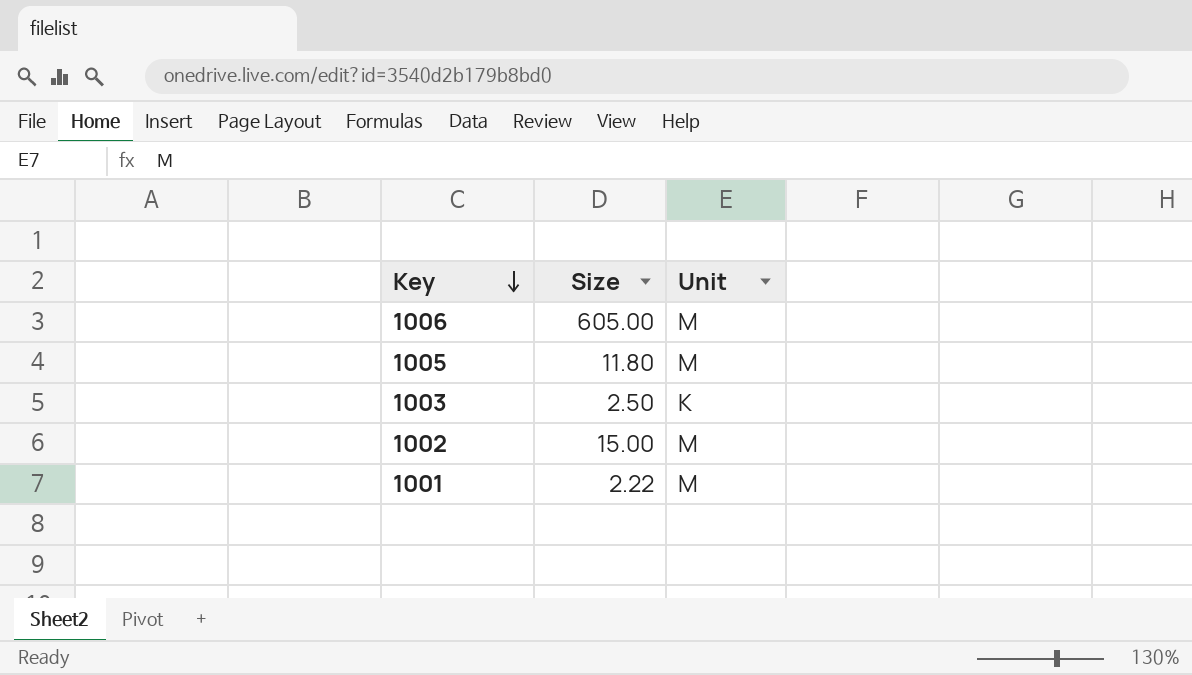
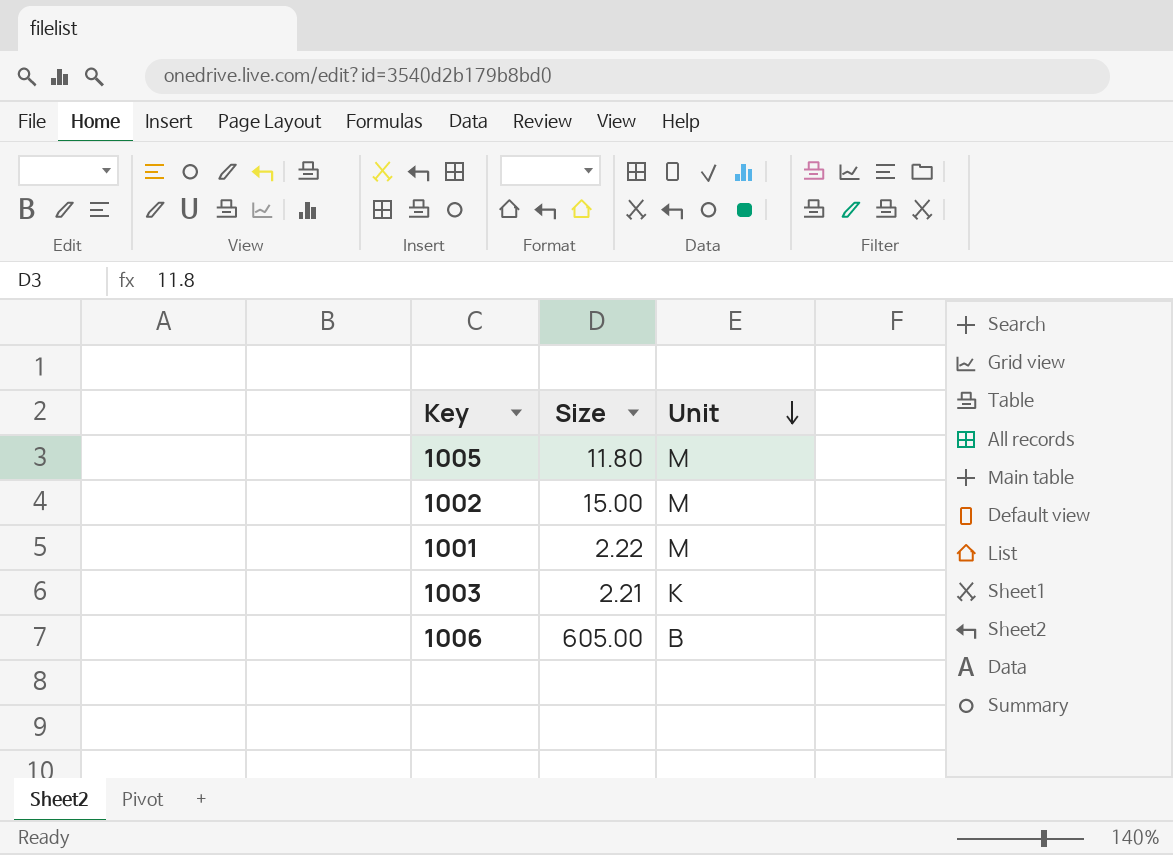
row order: Key descending -> Unit descending
1003 | Size: 2.50 -> 2.21
1006 | Unit: M -> B

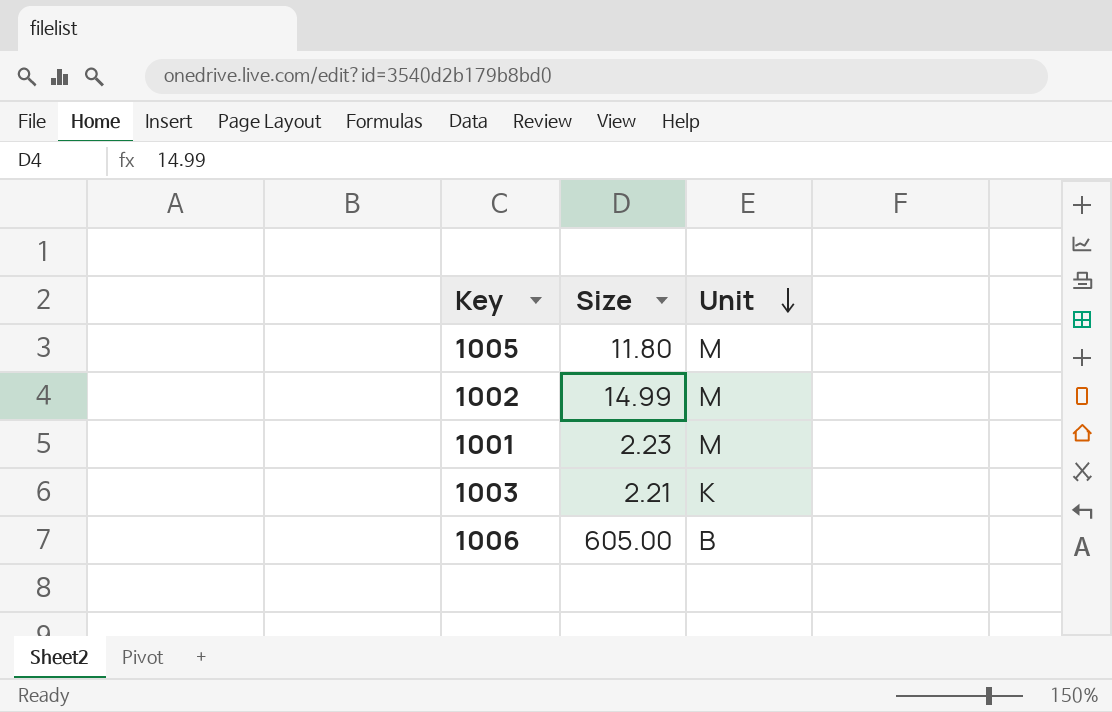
1002 | Size: 15.00 -> 14.99
1001 | Size: 2.22 -> 2.23

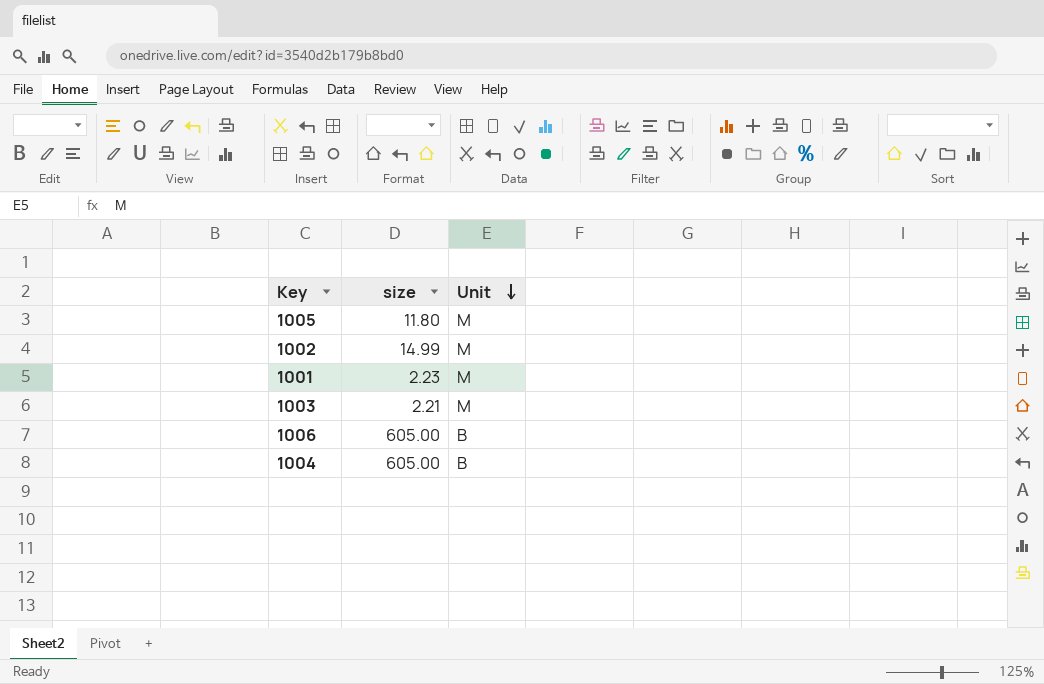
column name: Size -> size
1003 | Unit: K -> M
row 1004: none -> 605.00 | B

